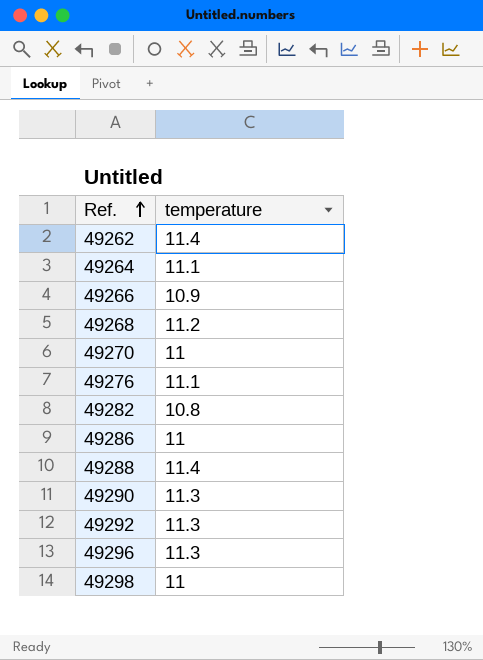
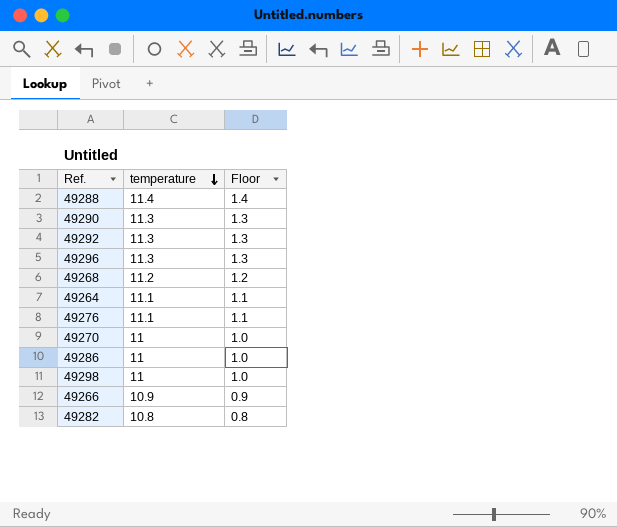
row order: Ref. ascending -> temperature descending
column Floor | formula: none -> [temperature] - 10
row 49262: 11.4 -> none

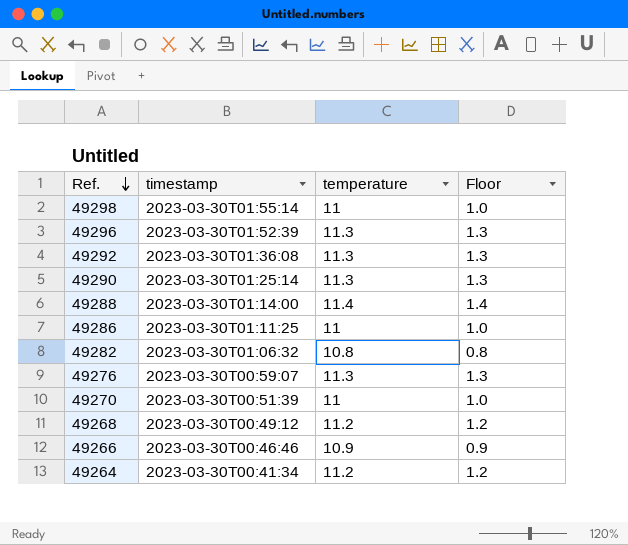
row order: temperature descending -> Ref. descending
column timestamp | position: none -> 2
49276 | temperature: 11.1 -> 11.3
49276 | Floor: 1.1 -> 1.3
49264 | temperature: 11.1 -> 11.2
49264 | Floor: 1.1 -> 1.2

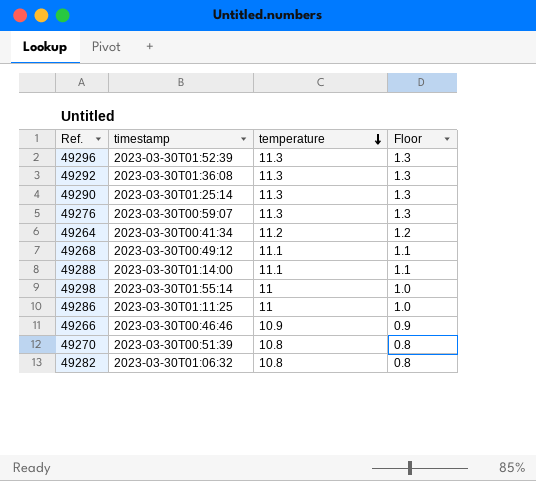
row order: Ref. descending -> temperature descending
49268 | temperature: 11.2 -> 11.1
49268 | Floor: 1.2 -> 1.1
49288 | temperature: 11.4 -> 11.1
49288 | Floor: 1.4 -> 1.1
49270 | temperature: 11 -> 10.8
49270 | Floor: 1.0 -> 0.8

